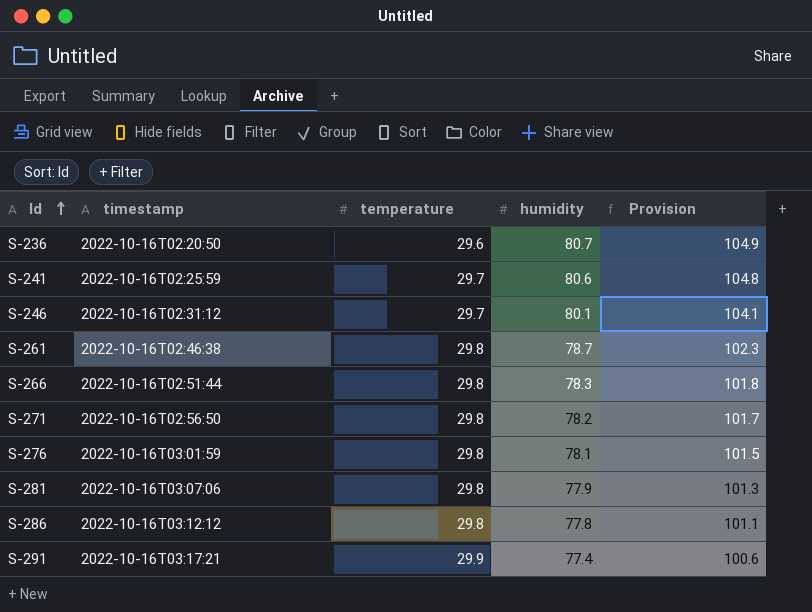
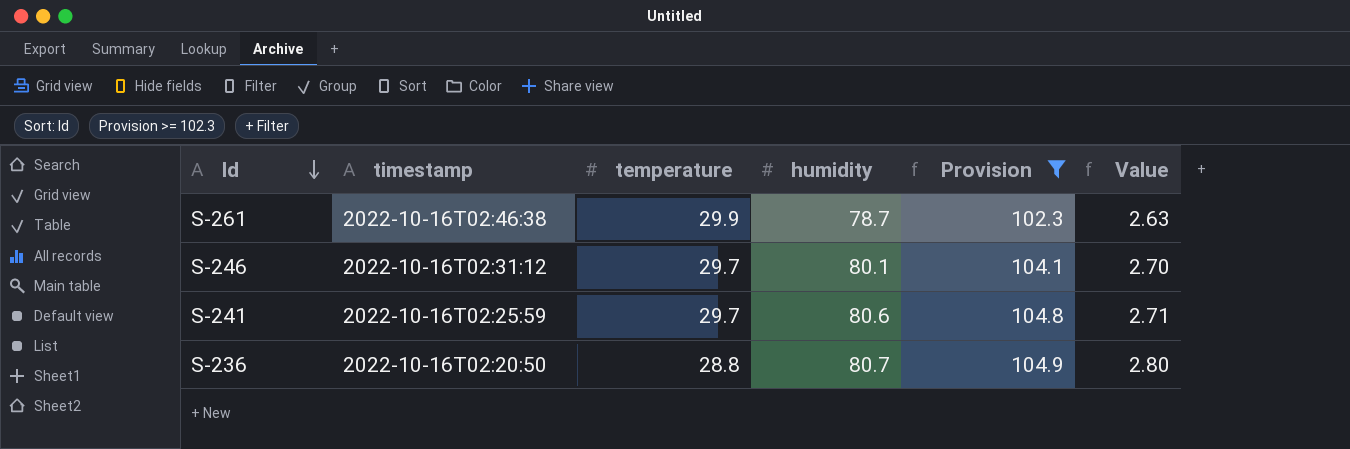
filter: none -> Provision >= 102.3
row order: Id ascending -> Id descending
column Value | formula: none -> [humidity] / [temperature]
S-261 | temperature: 29.8 -> 29.9
S-236 | temperature: 29.6 -> 28.8

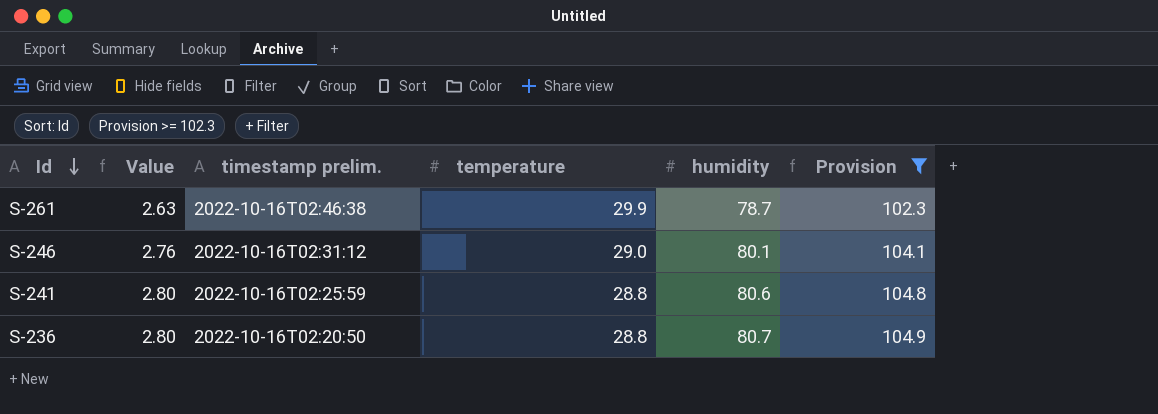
column Value | position: 6 -> 2
column name: timestamp -> timestamp prelim.
S-246 | Value: 2.70 -> 2.76
S-246 | temperature: 29.7 -> 29.0
S-241 | Value: 2.71 -> 2.80
S-241 | temperature: 29.7 -> 28.8

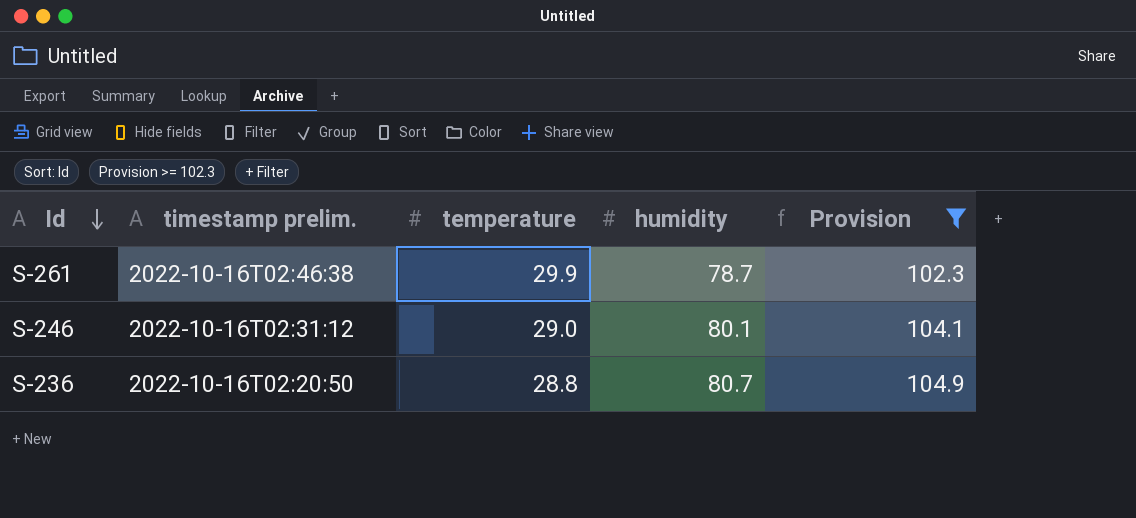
column Value | formula: [humidity] / [temperature] -> none
row S-241: 2.80 | 2022-10-16T02:25:59 | 28.8 | 80.6 | 104.8 -> none

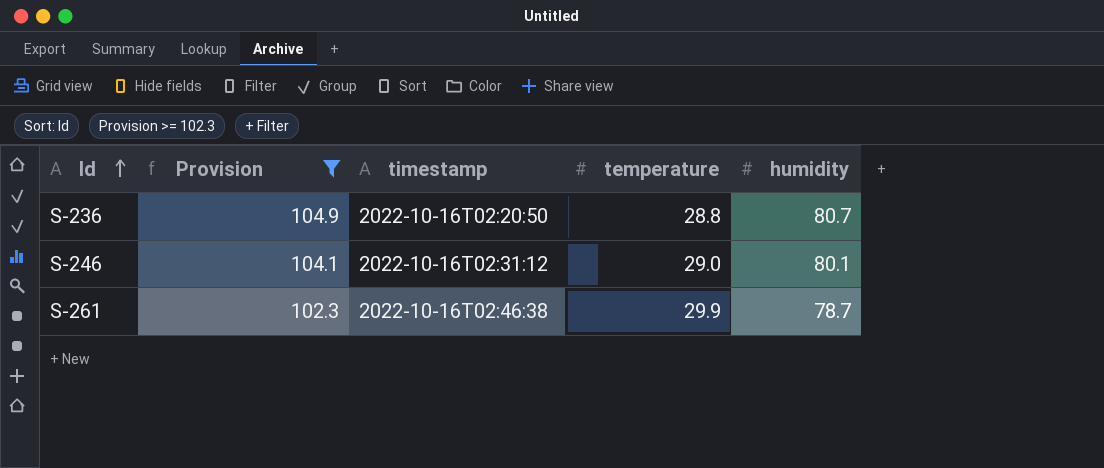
row order: Id descending -> Id ascending
column Provision | position: 5 -> 2
column name: timestamp prelim. -> timestamp

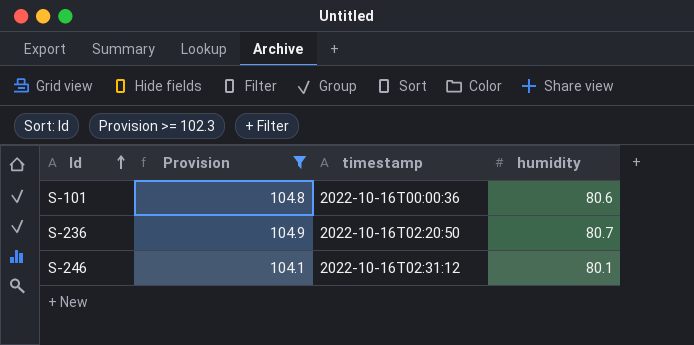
column temperature | position: 4 -> none
row S-261: 102.3 | 2022-10-16T02:46:38 | 29.9 | 78.7 -> none
row S-101: none -> 104.8 | 2022-10-16T00:00:36 | 80.6

